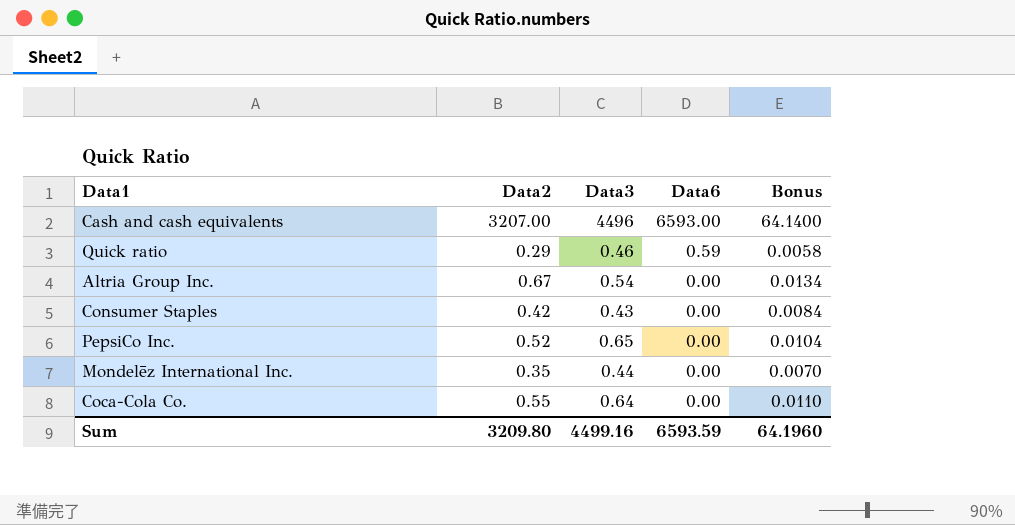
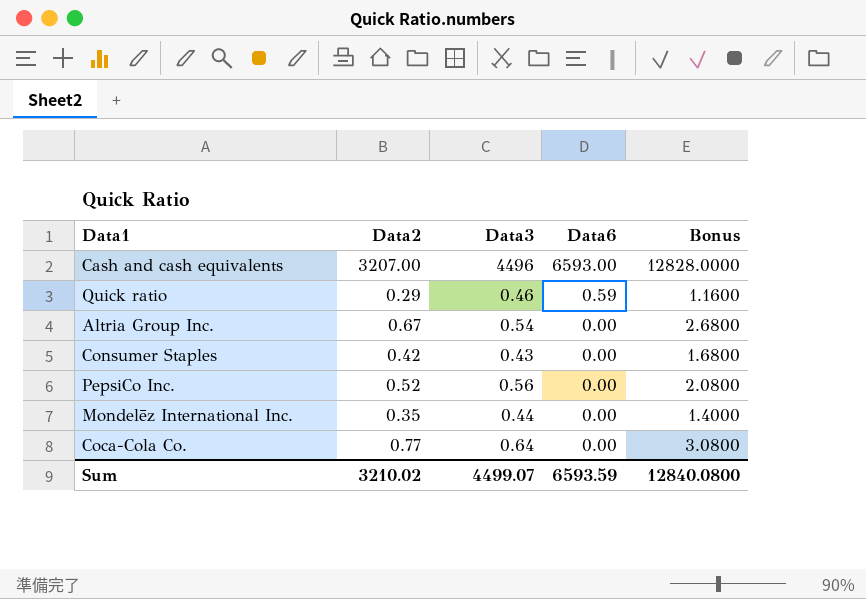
column Bonus | formula: [Data2] * 0.02 -> [Data2] * 4
PepsiCo Inc. | Data3: 0.65 -> 0.56
Coca-Cola Co. | Data2: 0.55 -> 0.77
Sum | Data2: 3209.80 -> 3210.02
Sum | Data3: 4499.16 -> 4499.07
Sum | Bonus: 64.1960 -> 12840.0800

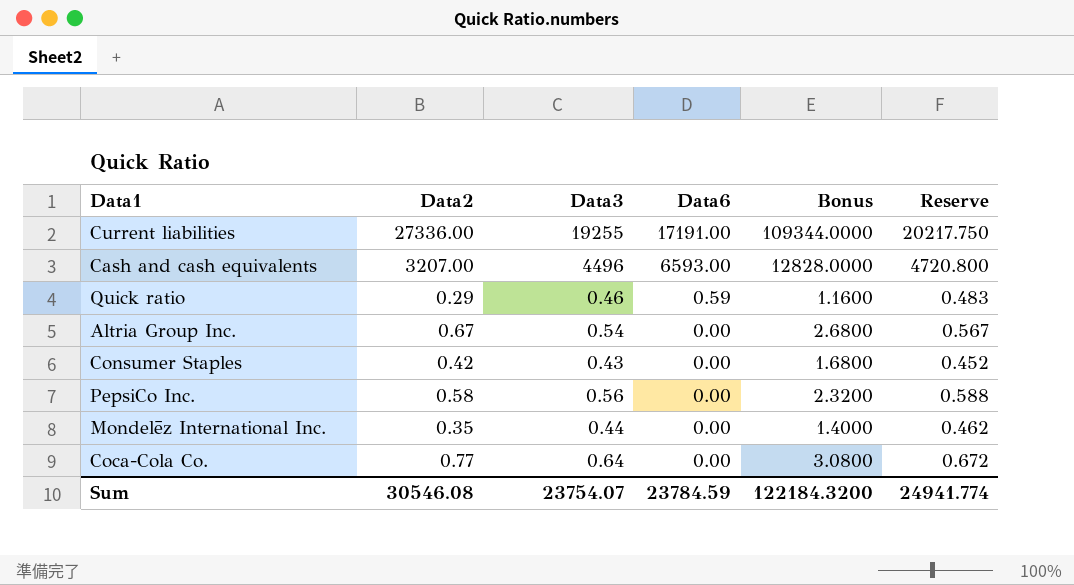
column Reserve | formula: none -> [Data3] * 1.05
row Current liabilities: none -> 27336.00 | 19255 | 17191.00 | 109344.0000 | 20217.750
PepsiCo Inc. | Data2: 0.52 -> 0.58
PepsiCo Inc. | Bonus: 2.0800 -> 2.3200
Sum | Data2: 3210.02 -> 30546.08
Sum | Data3: 4499.07 -> 23754.07
Sum | Data6: 6593.59 -> 23784.59
Sum | Bonus: 12840.0800 -> 122184.3200

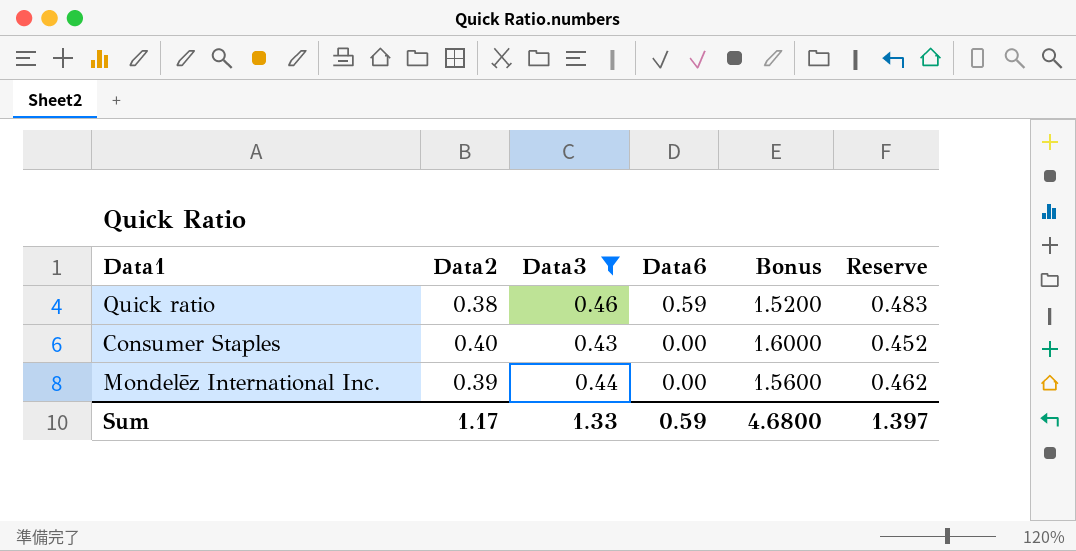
filter: none -> Data3 <= 0.46
Quick ratio | Data2: 0.29 -> 0.38
Quick ratio | Bonus: 1.1600 -> 1.5200
Consumer Staples | Data2: 0.42 -> 0.40
Consumer Staples | Bonus: 1.6800 -> 1.6000
Mondelēz International Inc. | Data2: 0.35 -> 0.39
Mondelēz International Inc. | Bonus: 1.4000 -> 1.5600
Sum | Data2: 30546.08 -> 1.17
Sum | Data3: 23754.07 -> 1.33
Sum | Data6: 23784.59 -> 0.59
Sum | Bonus: 122184.3200 -> 4.6800
Sum | Reserve: 24941.774 -> 1.397

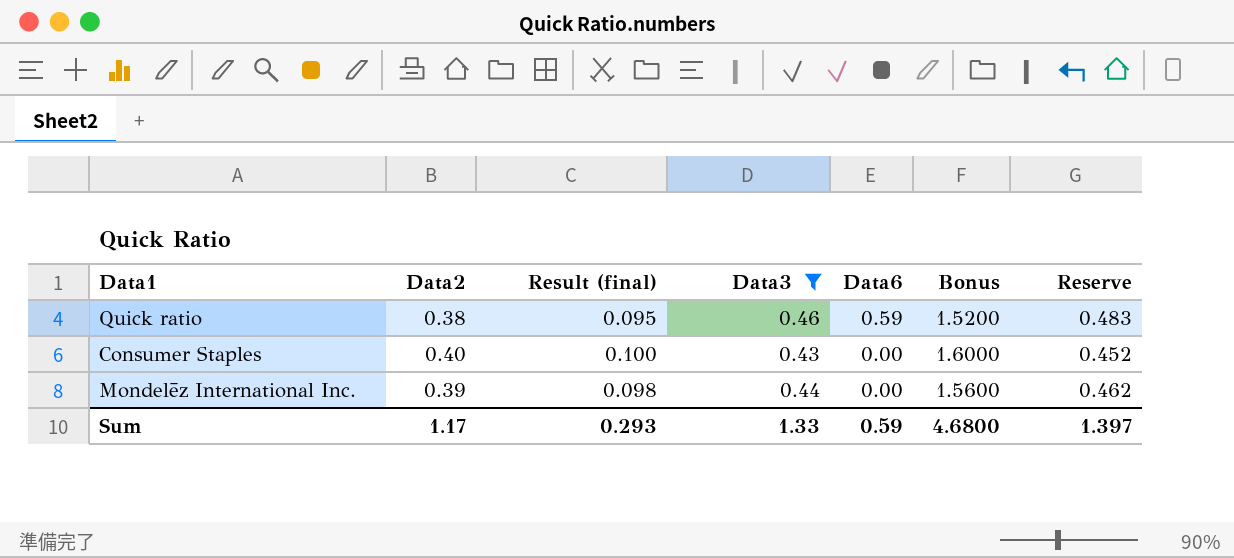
column Result (final) | formula: none -> [Data2] * 0.25

